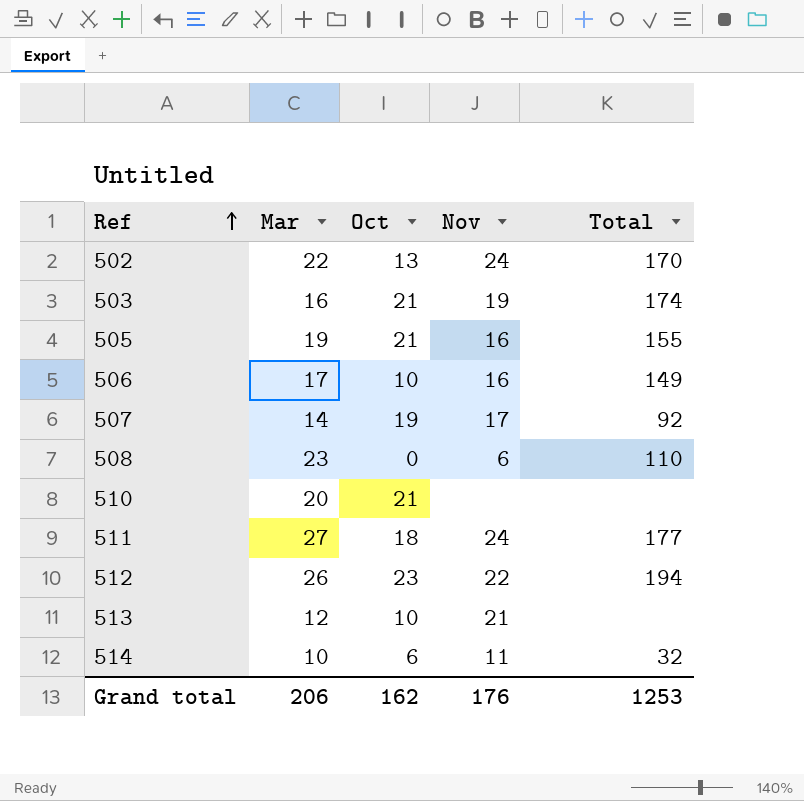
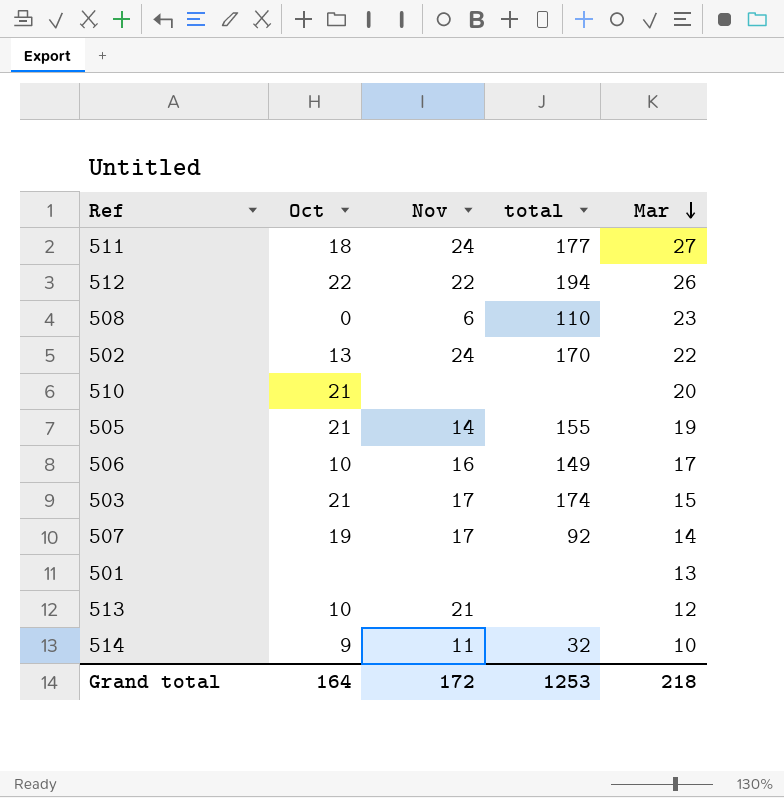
row order: Ref ascending -> Mar descending
column name: Total -> total
column Mar | position: 2 -> 5
512 | Oct: 23 -> 22
505 | Nov: 16 -> 14
503 | Nov: 19 -> 17
503 | Mar: 16 -> 15
row 501: none -> none | none | none | 13
514 | Oct: 6 -> 9
Grand total | Oct: 162 -> 164
Grand total | Nov: 176 -> 172
Grand total | Mar: 206 -> 218

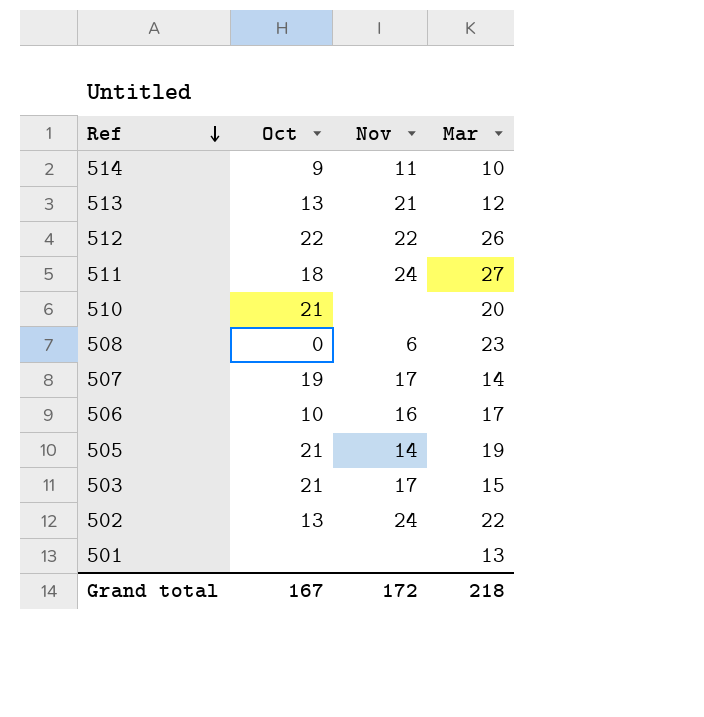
row order: Mar descending -> Ref descending
column total | position: 4 -> none
513 | Oct: 10 -> 13
Grand total | Oct: 164 -> 167

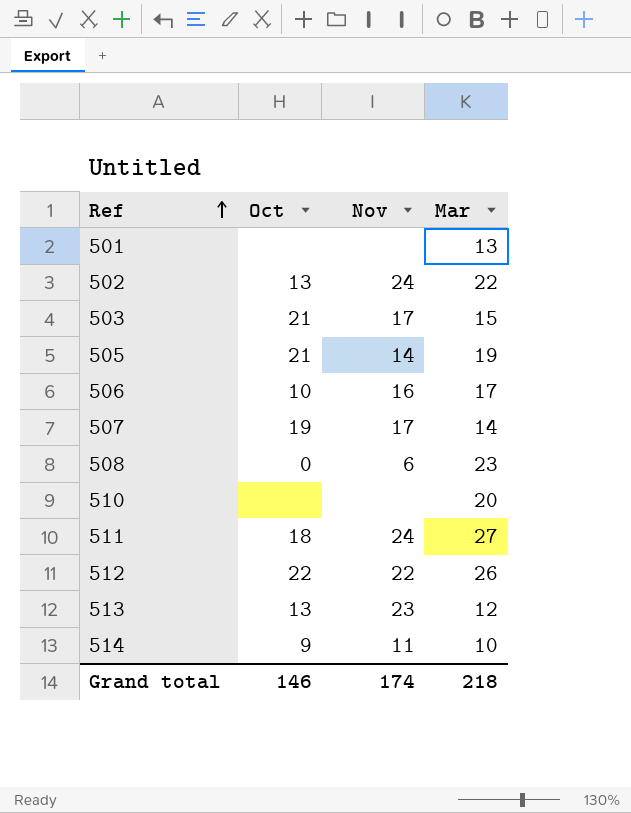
row order: Ref descending -> Ref ascending
510 | Oct: 21 -> none
513 | Nov: 21 -> 23
Grand total | Oct: 167 -> 146
Grand total | Nov: 172 -> 174

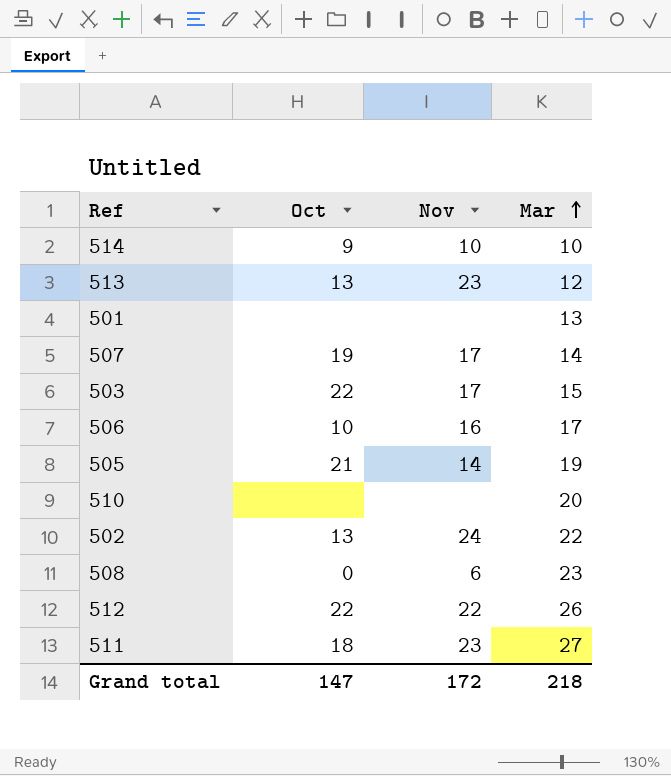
row order: Ref ascending -> Mar ascending
514 | Nov: 11 -> 10
503 | Oct: 21 -> 22
511 | Nov: 24 -> 23
Grand total | Oct: 146 -> 147
Grand total | Nov: 174 -> 172

